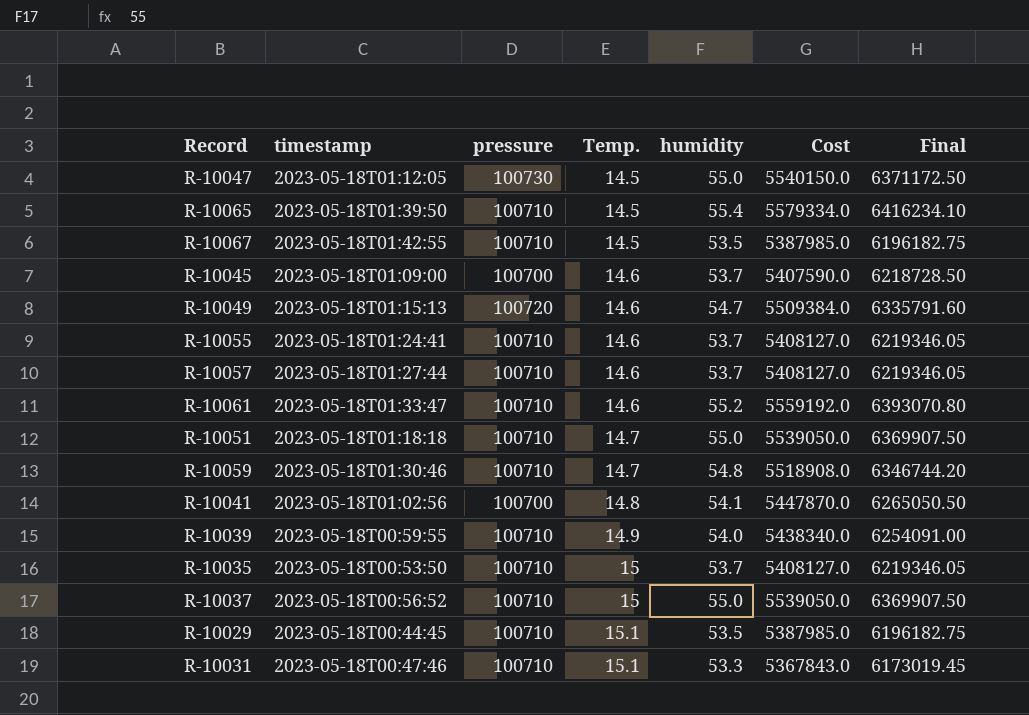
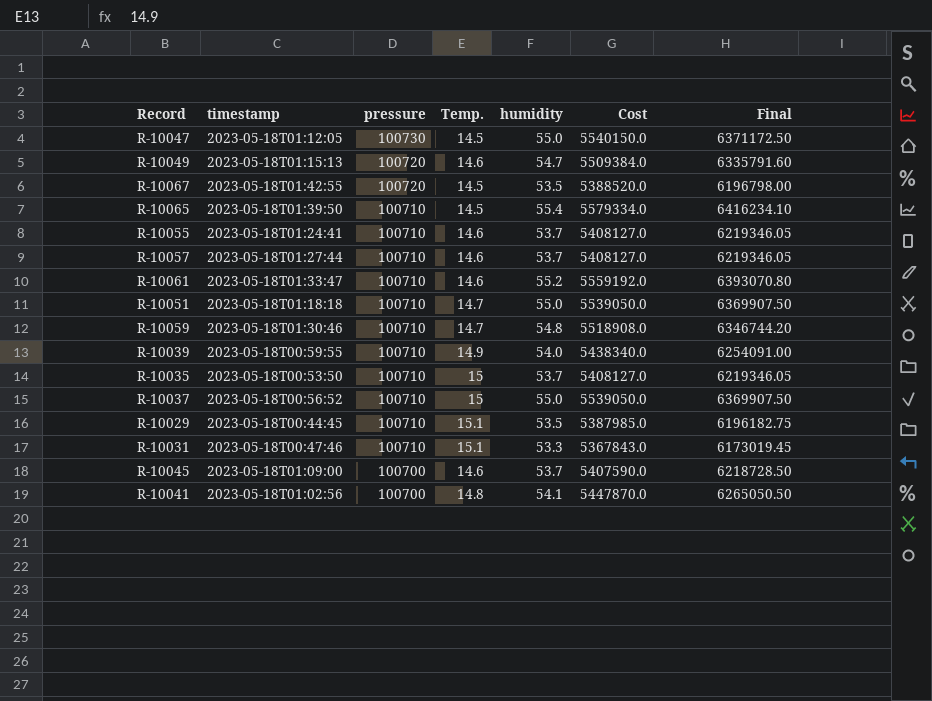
row order: Temp. ascending -> pressure descending
R-10067 | pressure: 100710 -> 100720
R-10067 | Cost: 5387985.0 -> 5388520.0
R-10067 | Final: 6196182.75 -> 6196798.00

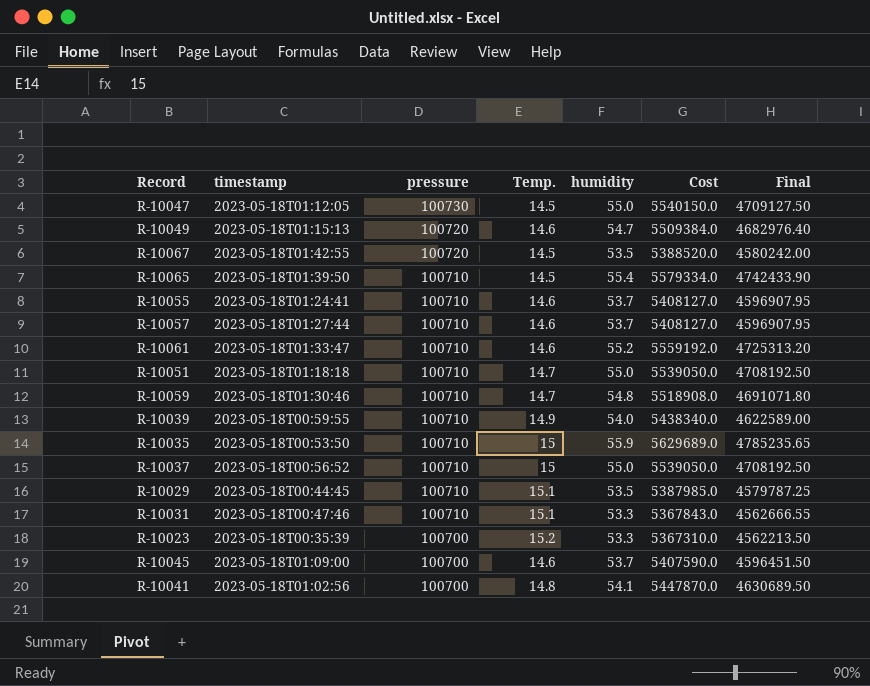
column Final | formula: [Cost] * 1.15 -> [Cost] * 0.85
R-10035 | humidity: 53.7 -> 55.9
R-10035 | Cost: 5408127.0 -> 5629689.0
row R-10023: none -> 2023-05-18T00:35:39 | 100700 | 15.2 | 53.3 | 5367310.0 | 4562213.50

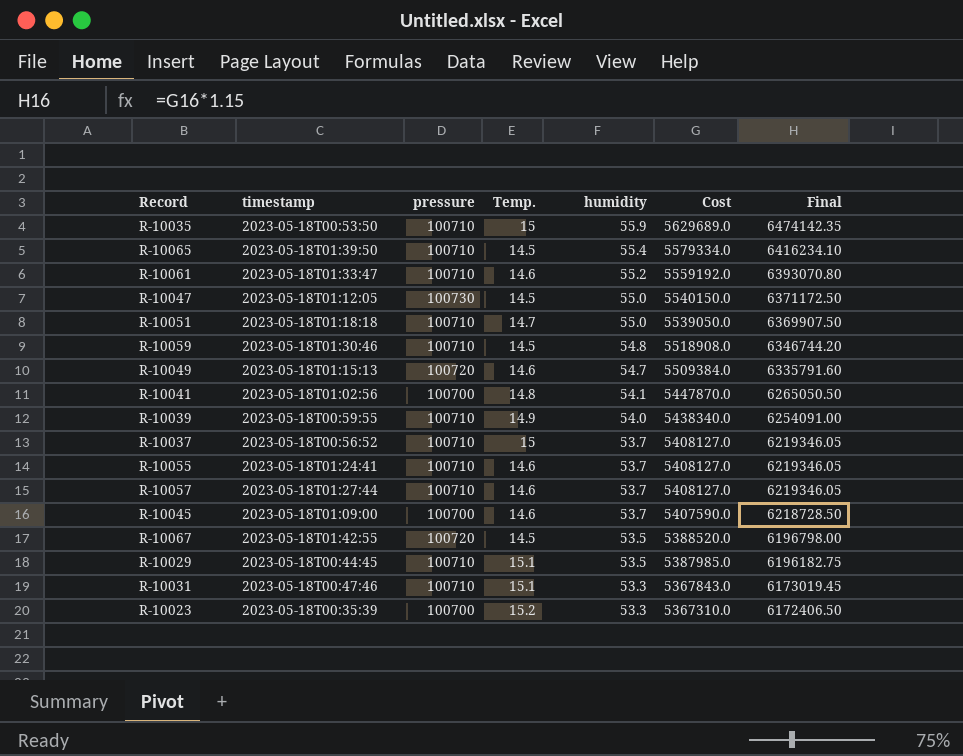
row order: pressure descending -> humidity descending
column Final | formula: [Cost] * 0.85 -> [Cost] * 1.15
R-10059 | Temp.: 14.7 -> 14.5
R-10037 | humidity: 55.0 -> 53.7
R-10037 | Cost: 5539050.0 -> 5408127.0

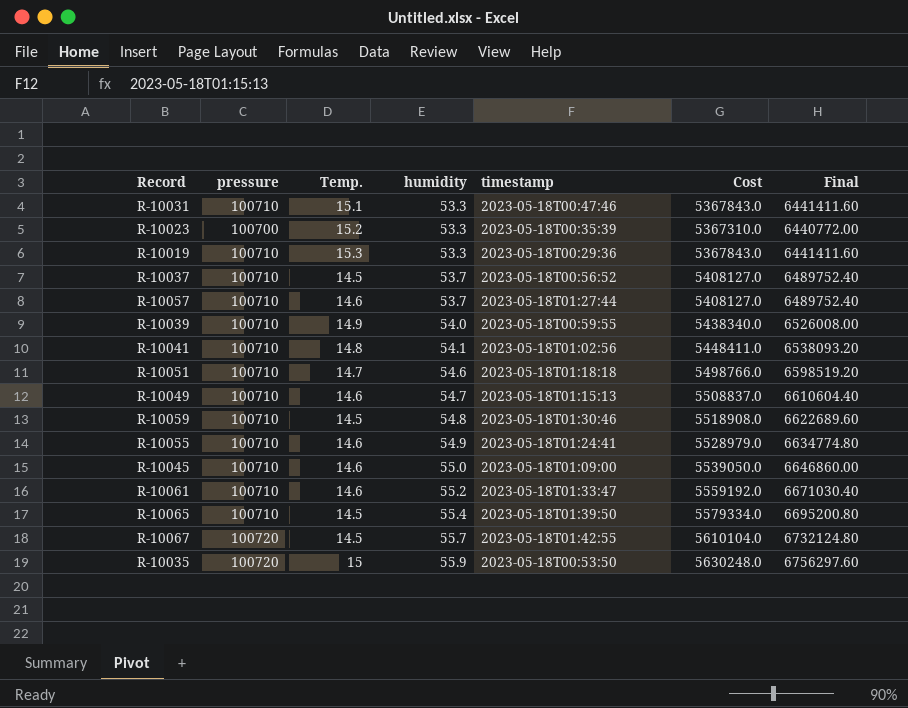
row order: humidity descending -> humidity ascending
column timestamp | position: 2 -> 5
column Final | formula: [Cost] * 1.15 -> [Cost] * 1.2
row R-10047: 2023-05-18T01:12:05 | 100730 | 14.5 | 55.0 | 5540150.0 | 6371172.50 -> none
row R-10029: 2023-05-18T00:44:45 | 100710 | 15.1 | 53.5 | 5387985.0 | 6196182.75 -> none
row R-10019: none -> 100710 | 15.3 | 53.3 | 2023-05-18T00:29:36 | 5367843.0 | 6441411.60
R-10037 | Temp.: 15 -> 14.5
R-10041 | pressure: 100700 -> 100710
R-10041 | Cost: 5447870.0 -> 5448411.0
R-10051 | humidity: 55.0 -> 54.6
R-10051 | Cost: 5539050.0 -> 5498766.0
R-10049 | pressure: 100720 -> 100710
R-10049 | Cost: 5509384.0 -> 5508837.0
R-10055 | humidity: 53.7 -> 54.9
R-10055 | Cost: 5408127.0 -> 5528979.0
R-10045 | pressure: 100700 -> 100710
R-10045 | humidity: 53.7 -> 55.0
R-10045 | Cost: 5407590.0 -> 5539050.0
R-10067 | humidity: 53.5 -> 55.7
R-10067 | Cost: 5388520.0 -> 5610104.0
R-10035 | pressure: 100710 -> 100720
R-10035 | Cost: 5629689.0 -> 5630248.0

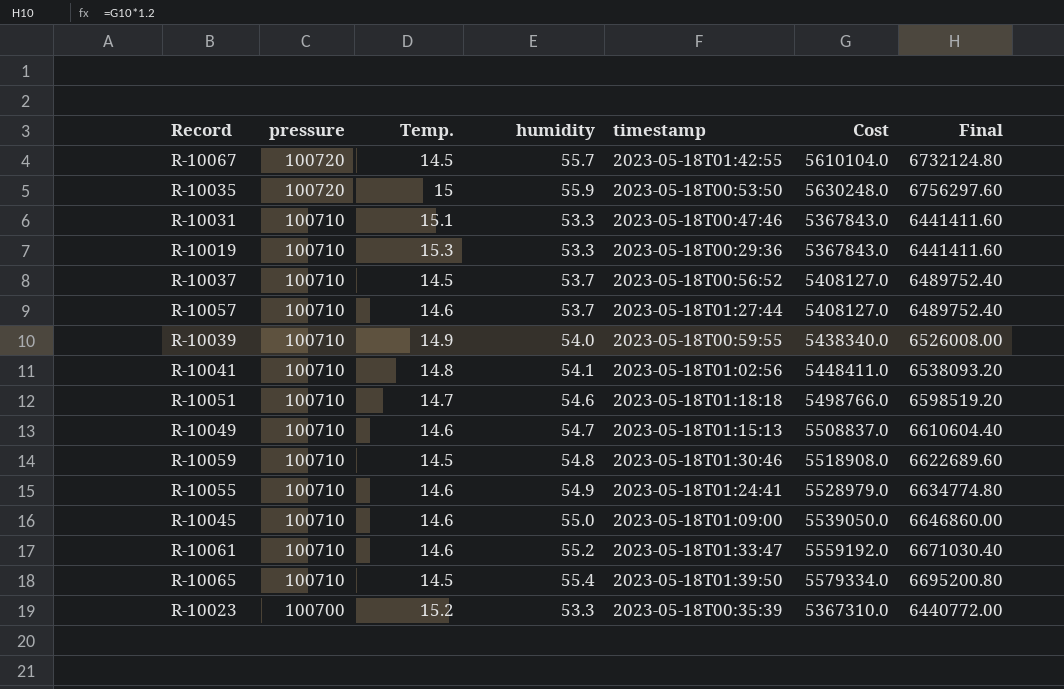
row order: humidity ascending -> pressure descending

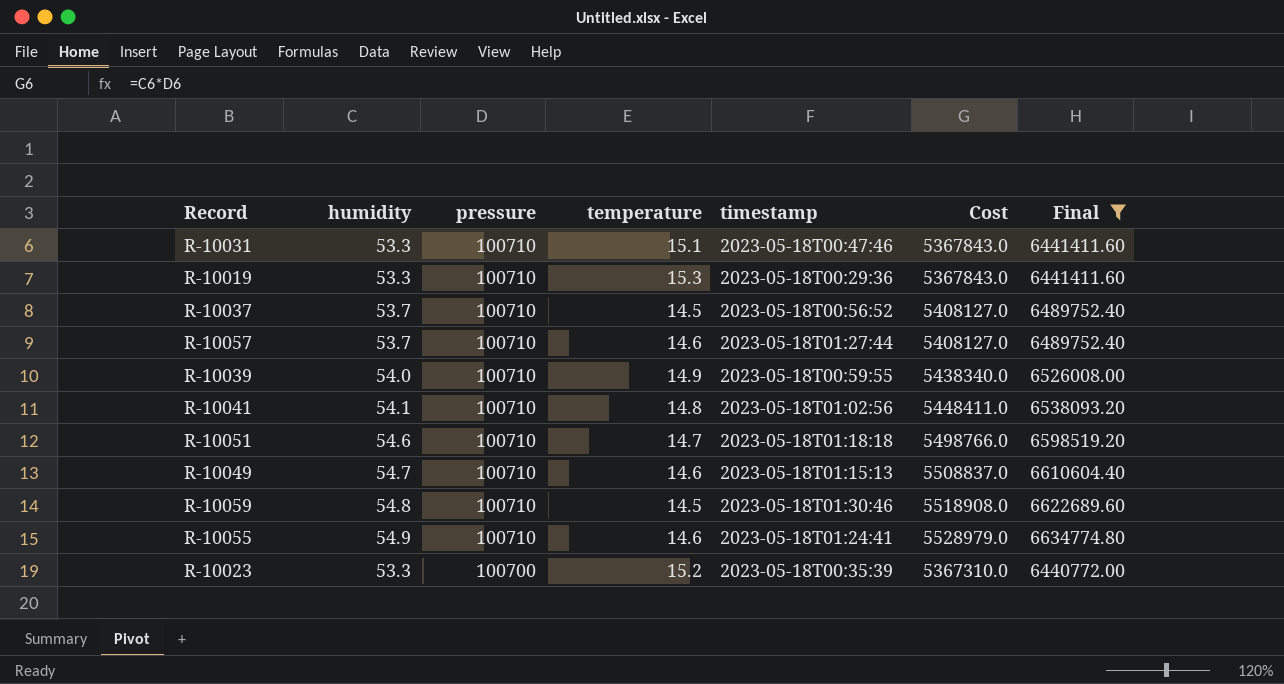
filter: none -> Final <= 6634774.80
column humidity | position: 4 -> 2
column name: Temp. -> temperature

